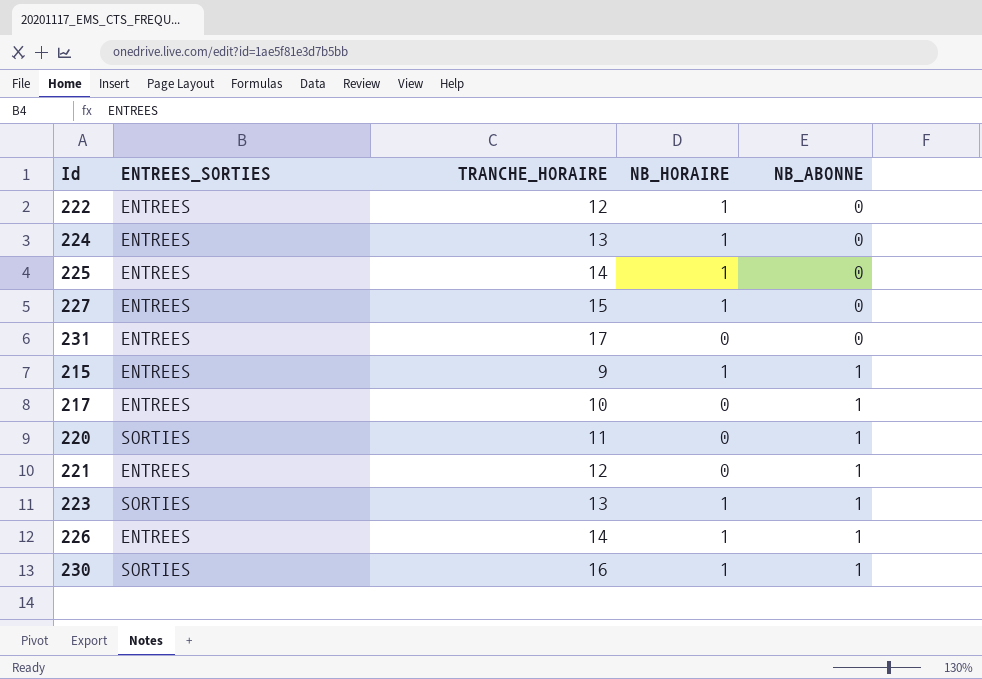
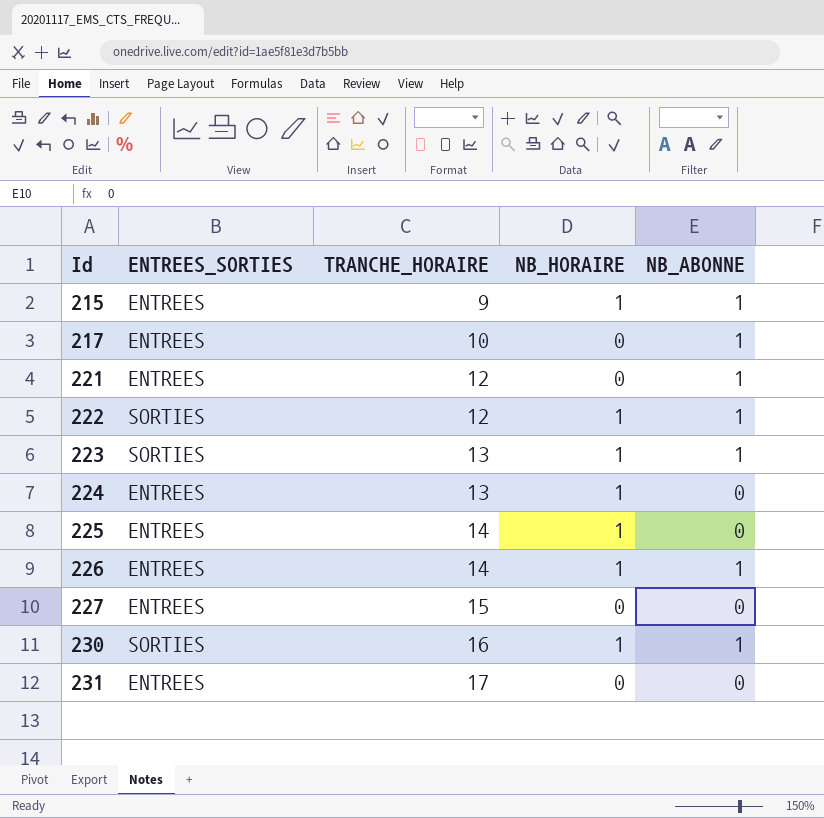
row order: NB_ABONNE ascending -> Id ascending
row 220: SORTIES | 11 | 0 | 1 -> none
222 | ENTREES_SORTIES: ENTREES -> SORTIES
222 | NB_ABONNE: 0 -> 1
227 | NB_HORAIRE: 1 -> 0

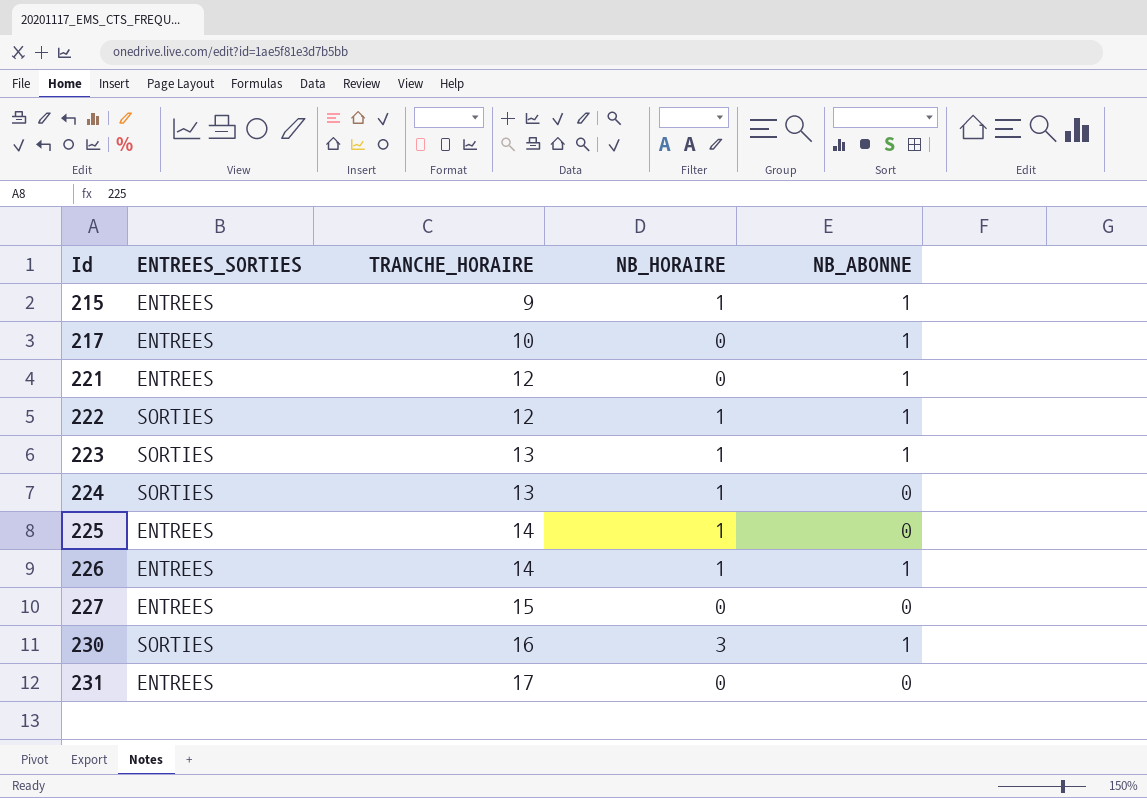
224 | ENTREES_SORTIES: ENTREES -> SORTIES
230 | NB_HORAIRE: 1 -> 3

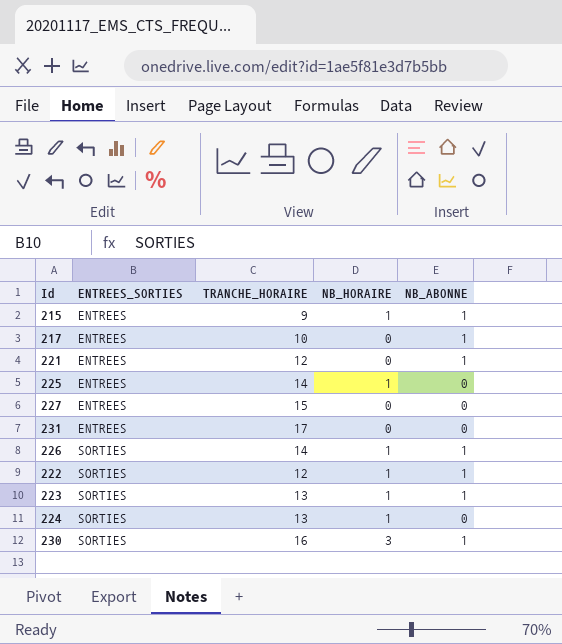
row order: Id ascending -> ENTREES_SORTIES ascending
226 | ENTREES_SORTIES: ENTREES -> SORTIES

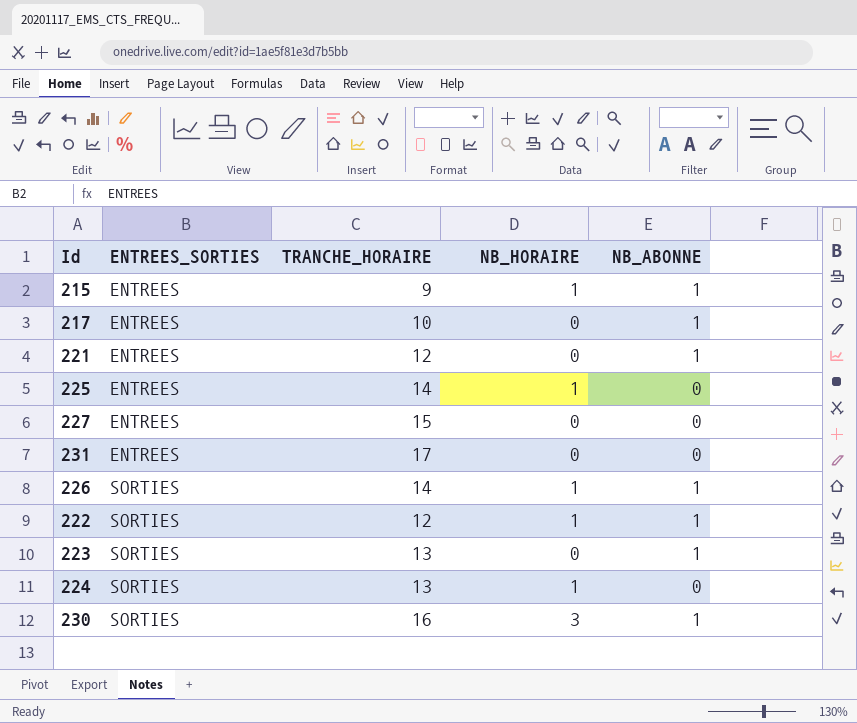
223 | NB_HORAIRE: 1 -> 0

